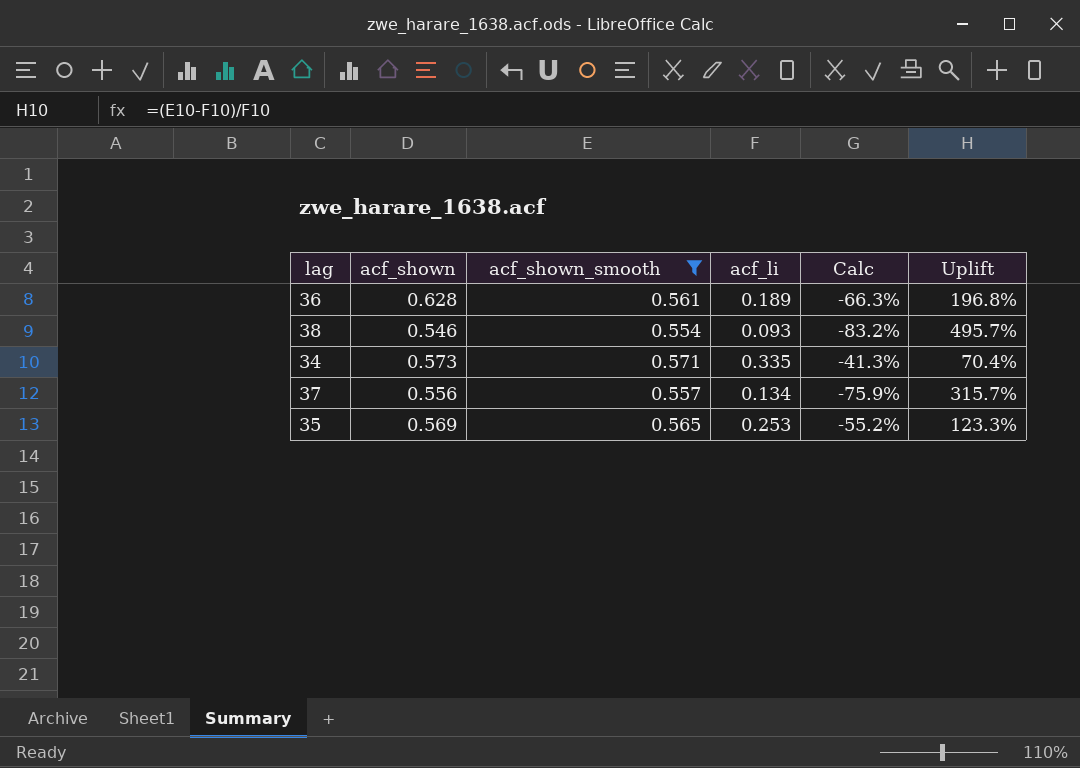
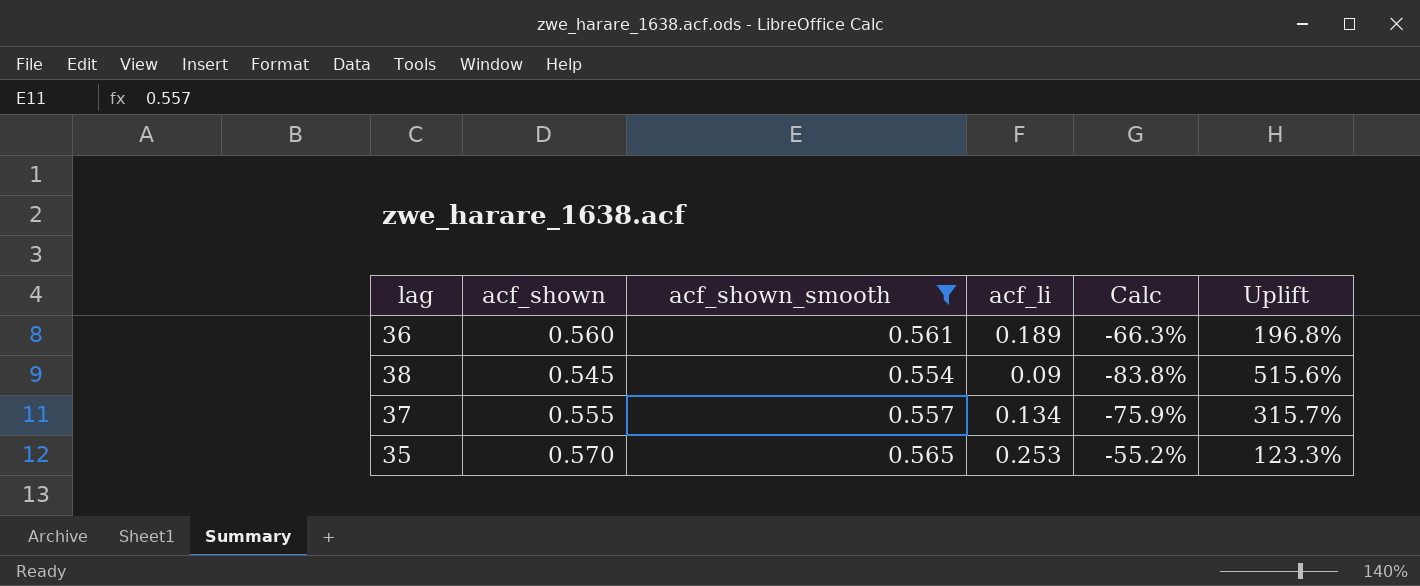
row 34: 0.573 | 0.571 | 0.335 | -41.3% | 70.4% -> none
36 | acf_shown: 0.628 -> 0.560
38 | acf_shown: 0.546 -> 0.545
38 | acf_li: 0.093 -> 0.09
38 | Calc: -83.2% -> -83.8%
38 | Uplift: 495.7% -> 515.6%
37 | acf_shown: 0.556 -> 0.555
35 | acf_shown: 0.569 -> 0.570

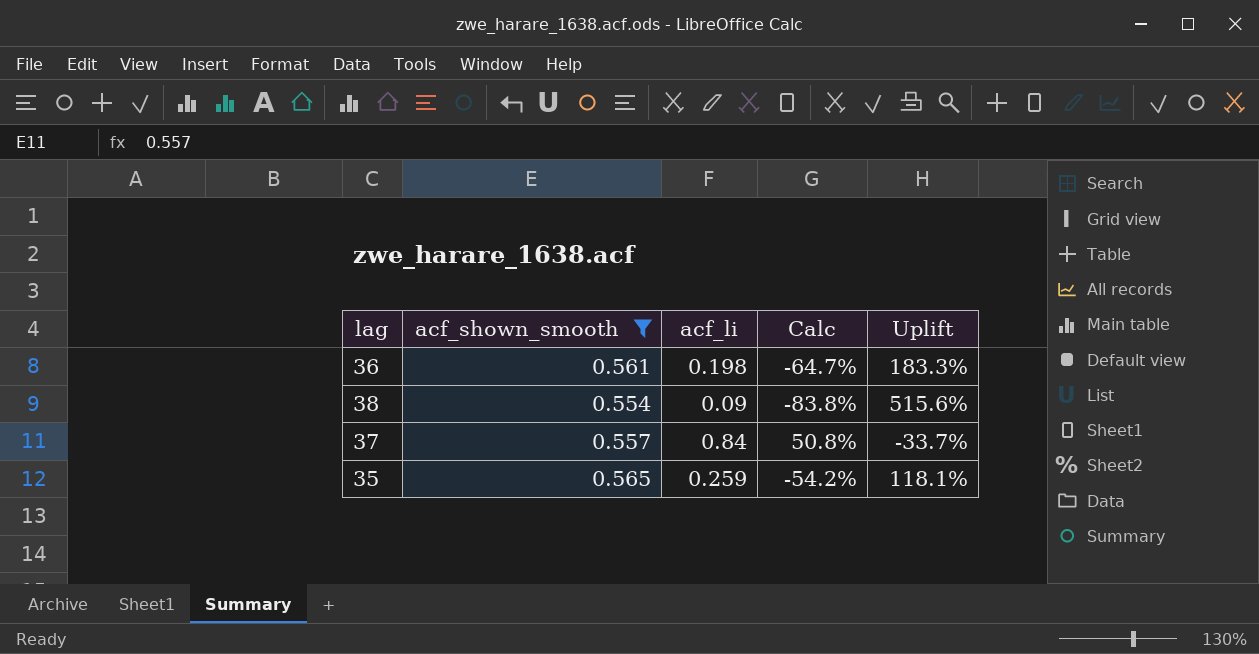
column acf_shown | position: 2 -> none
36 | acf_li: 0.189 -> 0.198
36 | Calc: -66.3% -> -64.7%
36 | Uplift: 196.8% -> 183.3%
37 | acf_li: 0.134 -> 0.84
37 | Calc: -75.9% -> 50.8%
37 | Uplift: 315.7% -> -33.7%
35 | acf_li: 0.253 -> 0.259
35 | Calc: -55.2% -> -54.2%
35 | Uplift: 123.3% -> 118.1%

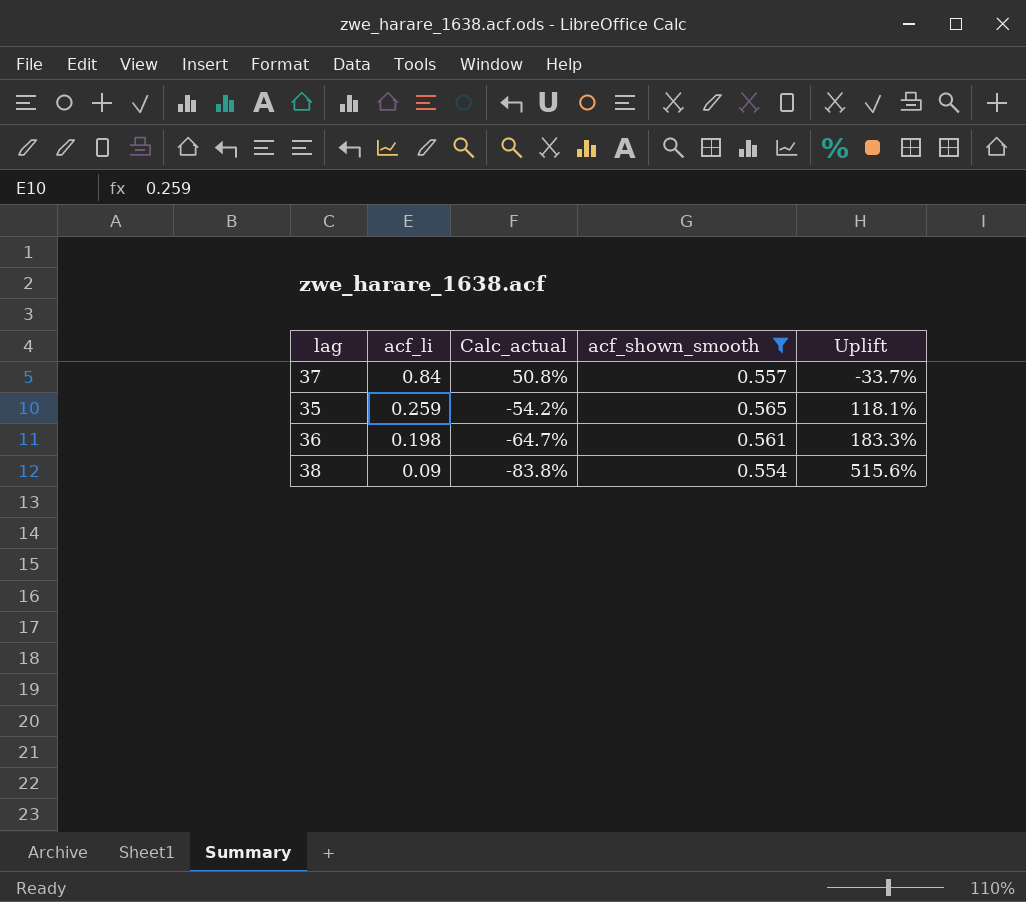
row order: none -> acf_li descending
column name: Calc -> Calc_actual
column acf_shown_smooth | position: 2 -> 4

